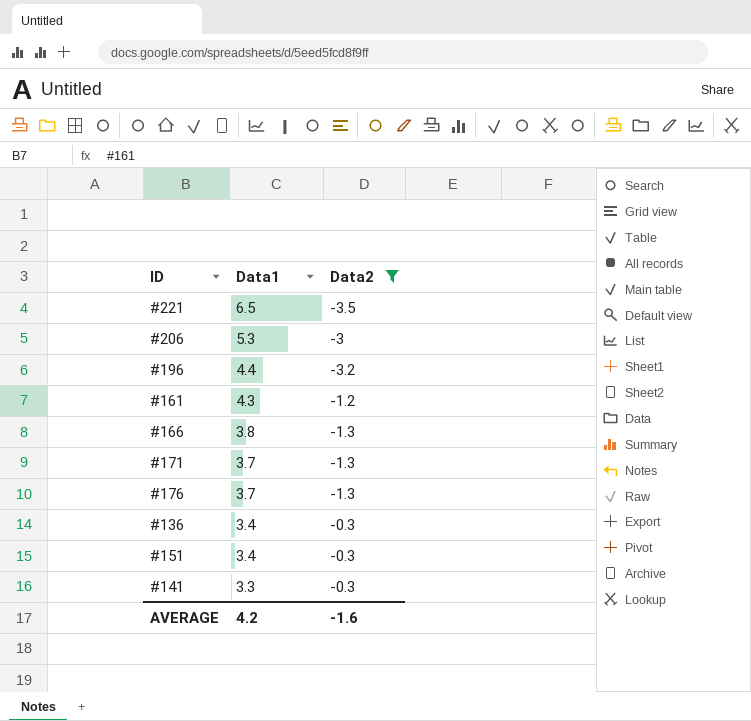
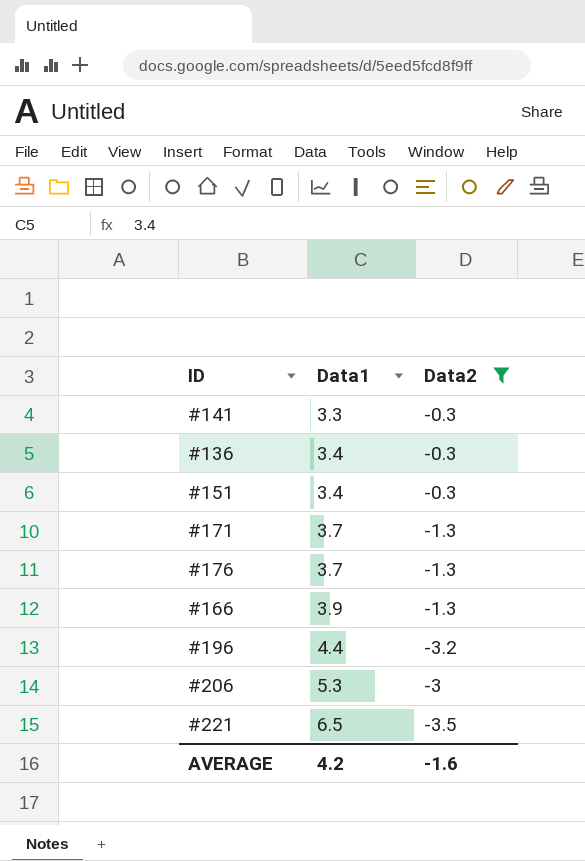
row order: Data1 descending -> Data1 ascending
row #161: 4.3 | -1.2 -> none
#166 | Data1: 3.8 -> 3.9

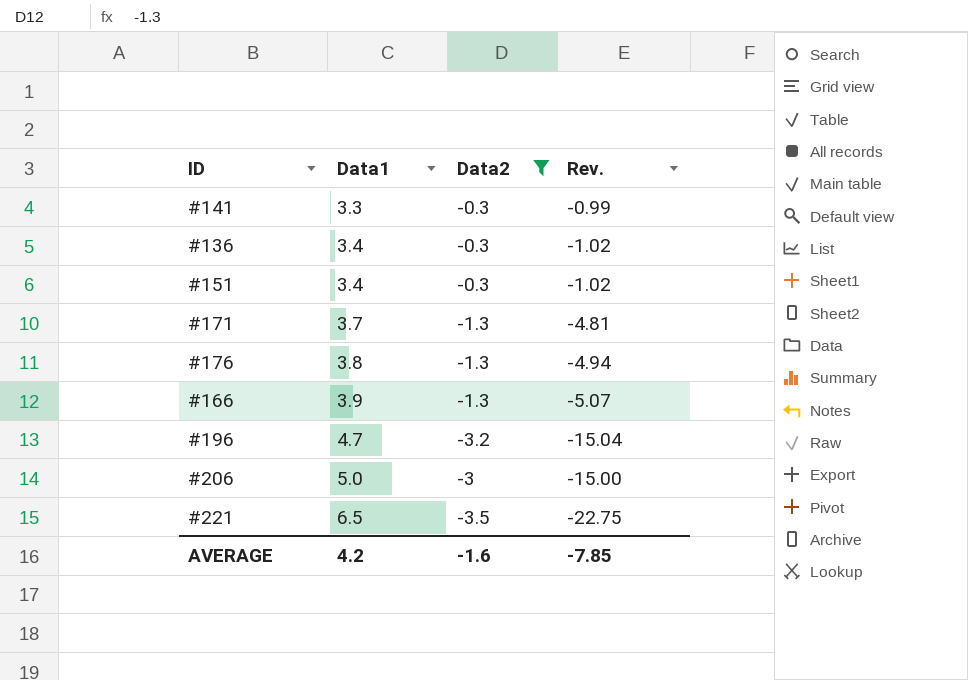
column Rev. | formula: none -> [Data1] * [Data2]
#176 | Data1: 3.7 -> 3.8
#196 | Data1: 4.4 -> 4.7
#206 | Data1: 5.3 -> 5.0

